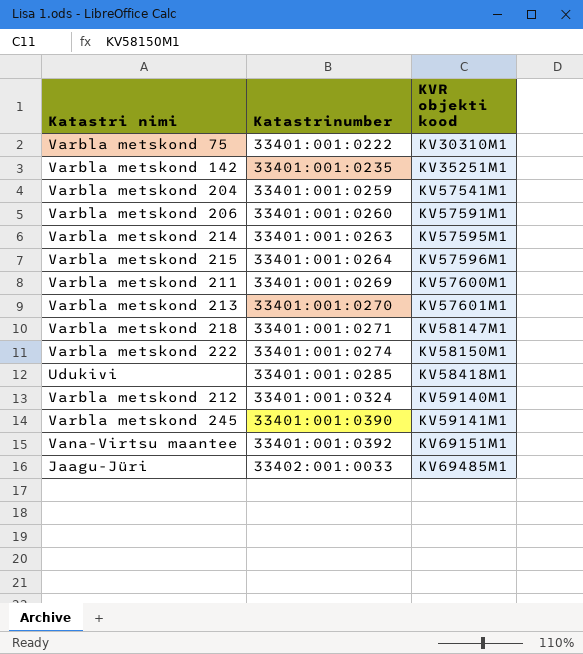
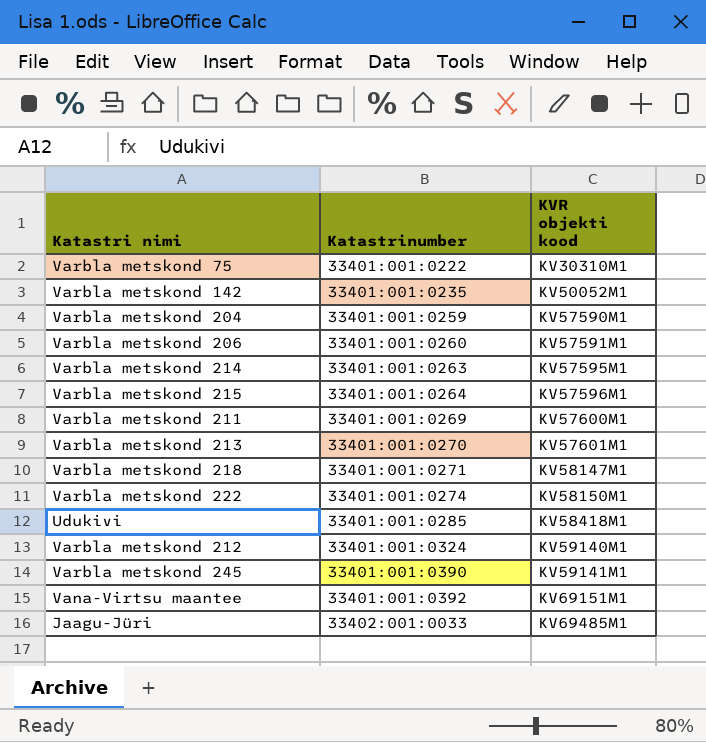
Varbla metskond 142 | KVR objekti kood: KV35251M1 -> KV50052M1
Varbla metskond 204 | KVR objekti kood: KV57541M1 -> KV57590M1

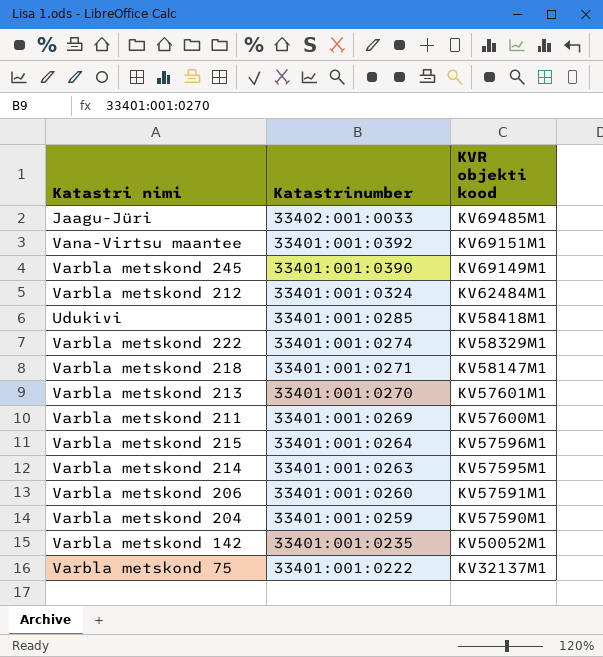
row order: Katastrinumber ascending -> Katastrinumber descending
Varbla metskond 245 | KVR objekti kood: KV59141M1 -> KV69149M1
Varbla metskond 212 | KVR objekti kood: KV59140M1 -> KV62484M1
Varbla metskond 222 | KVR objekti kood: KV58150M1 -> KV58329M1
Varbla metskond 75 | KVR objekti kood: KV30310M1 -> KV32137M1

